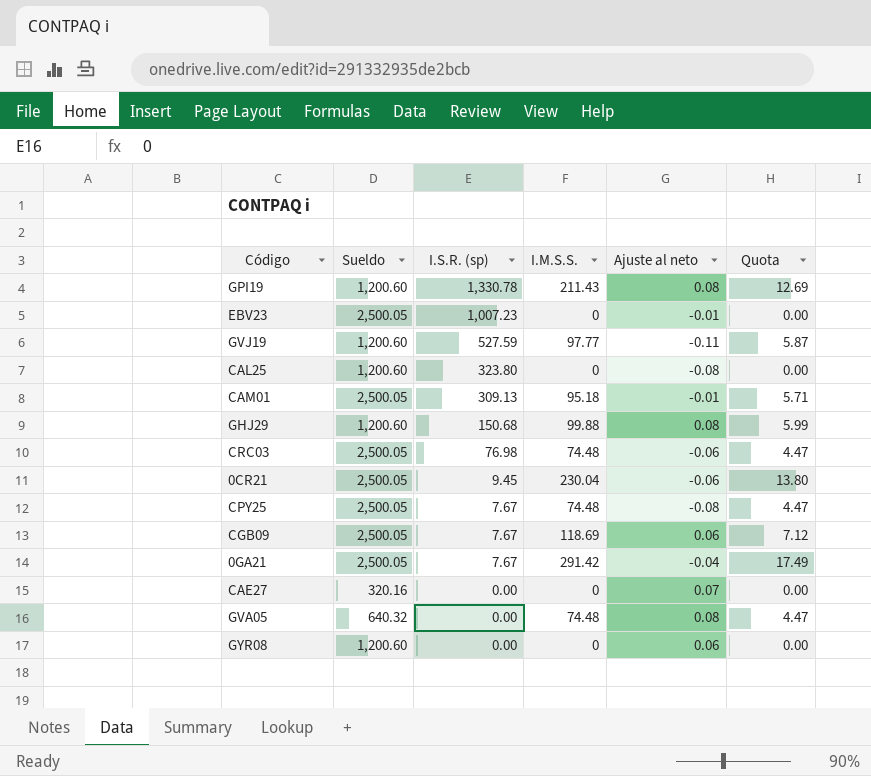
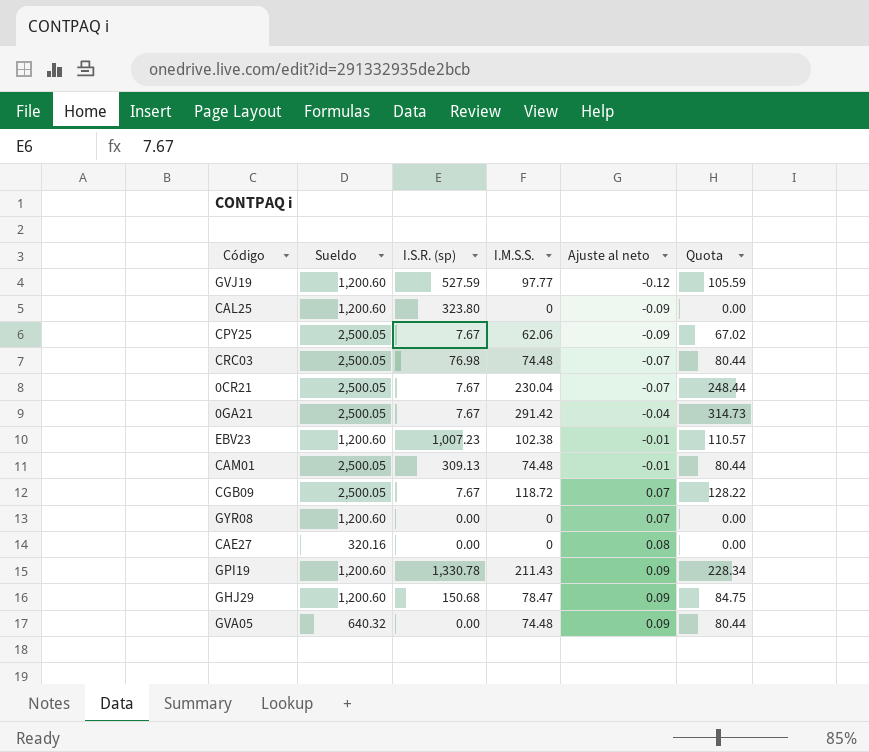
row order: I.S.R. (sp) descending -> Ajuste al neto ascending
column Quota | formula: [I.M.S.S.] * 0.06 -> [I.M.S.S.] * 1.08
GVJ19 | Ajuste al neto: -0.11 -> -0.12
CAL25 | Ajuste al neto: -0.08 -> -0.09
CPY25 | I.M.S.S.: 74.48 -> 62.06
CPY25 | Ajuste al neto: -0.08 -> -0.09
CRC03 | Ajuste al neto: -0.06 -> -0.07
0CR21 | I.S.R. (sp): 9.45 -> 7.67
0CR21 | Ajuste al neto: -0.06 -> -0.07
EBV23 | Sueldo: 2,500.05 -> 1,200.60
EBV23 | I.M.S.S.: 0 -> 102.38
CAM01 | I.M.S.S.: 95.18 -> 74.48
CGB09 | I.M.S.S.: 118.69 -> 118.72
CGB09 | Ajuste al neto: 0.06 -> 0.07
GYR08 | Ajuste al neto: 0.06 -> 0.07
CAE27 | Ajuste al neto: 0.07 -> 0.08
GPI19 | Ajuste al neto: 0.08 -> 0.09
GHJ29 | I.M.S.S.: 99.88 -> 78.47
GHJ29 | Ajuste al neto: 0.08 -> 0.09
GVA05 | Ajuste al neto: 0.08 -> 0.09

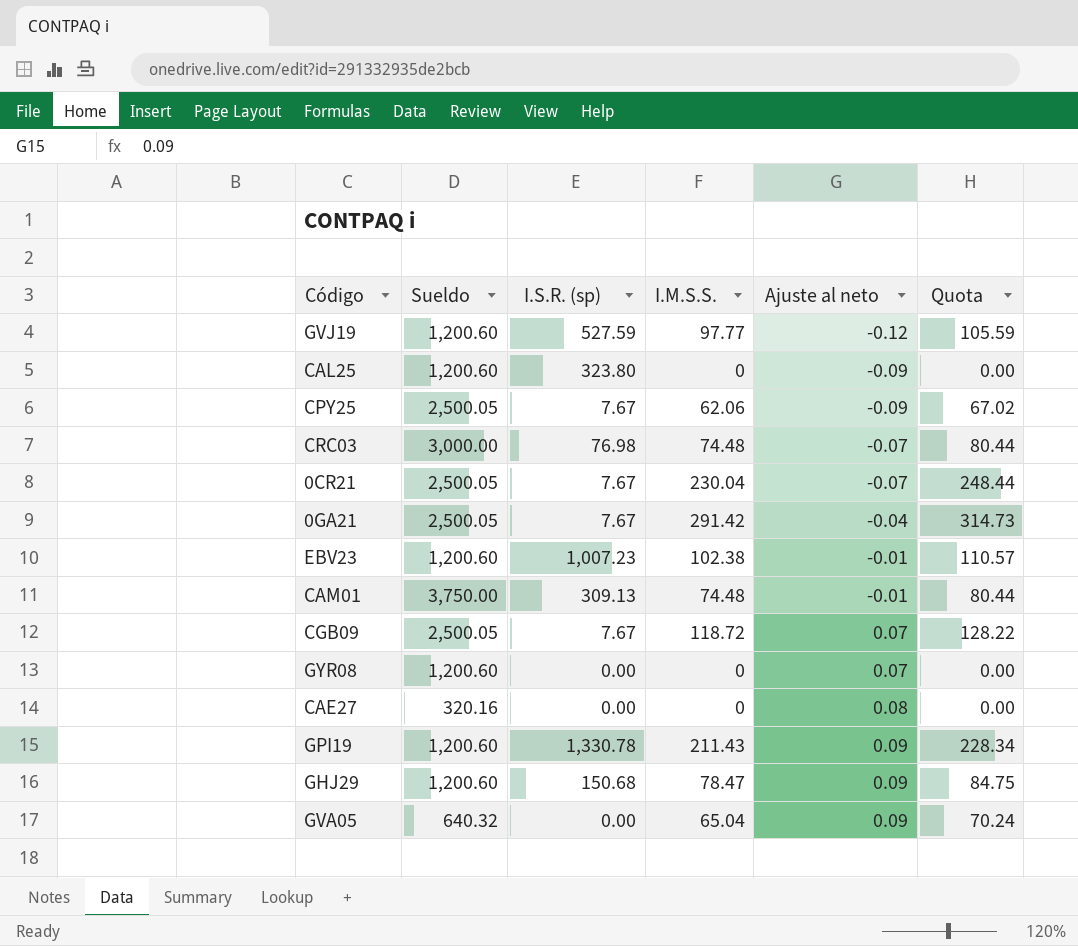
CRC03 | Sueldo: 2,500.05 -> 3,000.00
CAM01 | Sueldo: 2,500.05 -> 3,750.00
GVA05 | I.M.S.S.: 74.48 -> 65.04
GVA05 | Quota: 80.44 -> 70.24

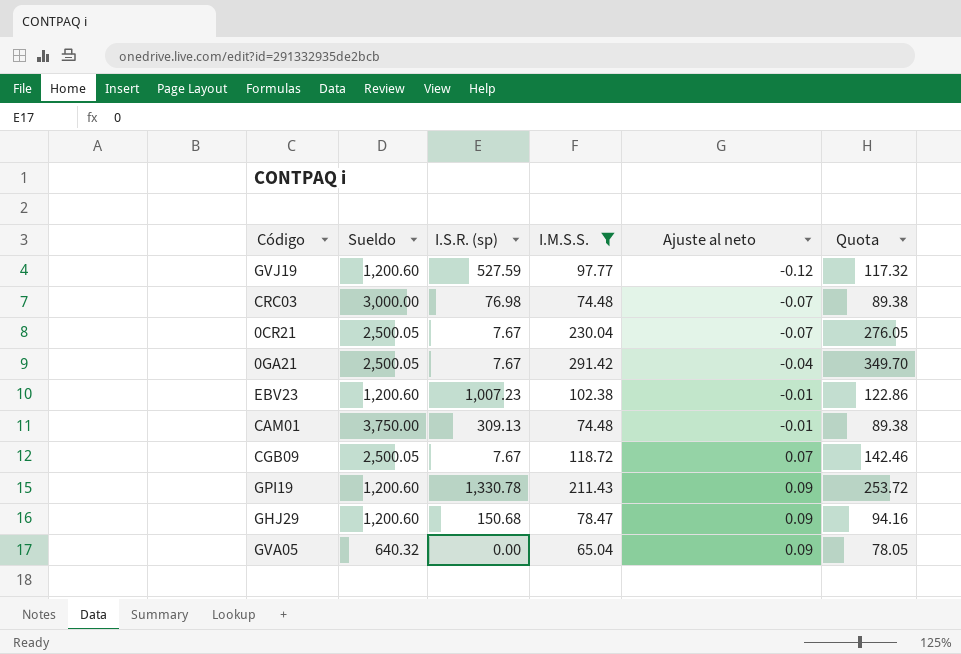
filter: none -> I.M.S.S. >= 65.04
column Quota | formula: [I.M.S.S.] * 1.08 -> [I.M.S.S.] * 1.2

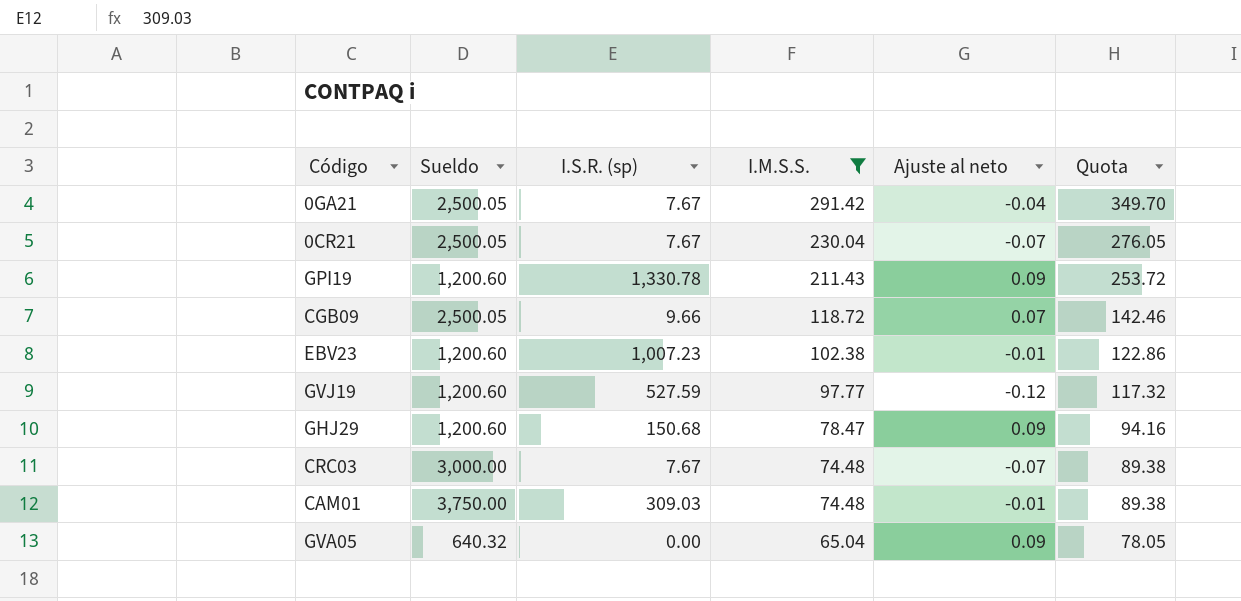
row order: Ajuste al neto ascending -> I.M.S.S. descending
CGB09 | I.S.R. (sp): 7.67 -> 9.66
CRC03 | I.S.R. (sp): 76.98 -> 7.67
CAM01 | I.S.R. (sp): 309.13 -> 309.03

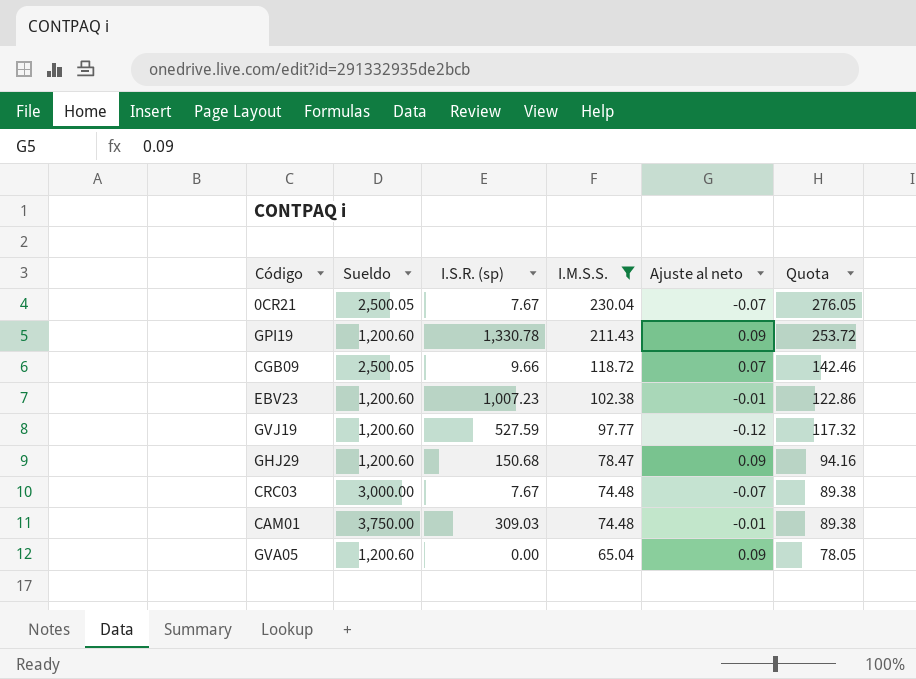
row 0GA21: 2,500.05 | 7.67 | 291.42 | -0.04 | 349.70 -> none
GVA05 | Sueldo: 640.32 -> 1,200.60

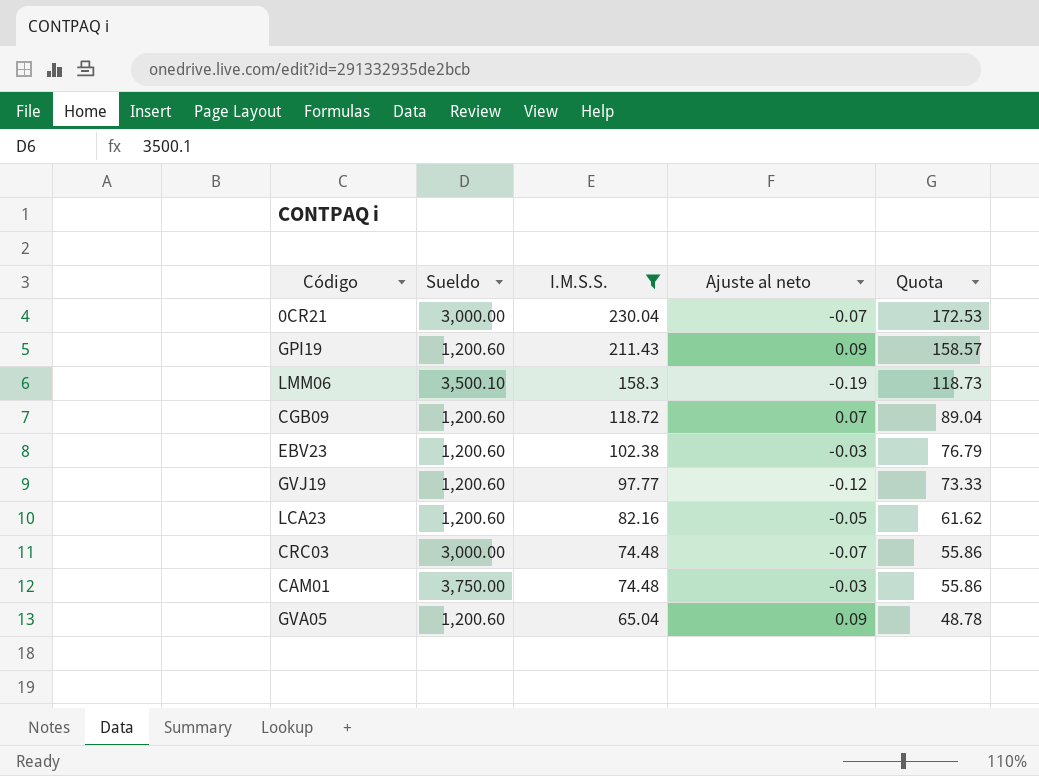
column I.S.R. (sp) | position: 3 -> none
column Quota | formula: [I.M.S.S.] * 1.2 -> [I.M.S.S.] * 0.75
row GHJ29: 1,200.60 | 150.68 | 78.47 | 0.09 | 94.16 -> none
0CR21 | Sueldo: 2,500.05 -> 3,000.00
row LMM06: none -> 3,500.10 | 158.3 | -0.19 | 118.73
CGB09 | Sueldo: 2,500.05 -> 1,200.60
EBV23 | Ajuste al neto: -0.01 -> -0.03
row LCA23: none -> 1,200.60 | 82.16 | -0.05 | 61.62
CAM01 | Ajuste al neto: -0.01 -> -0.03

